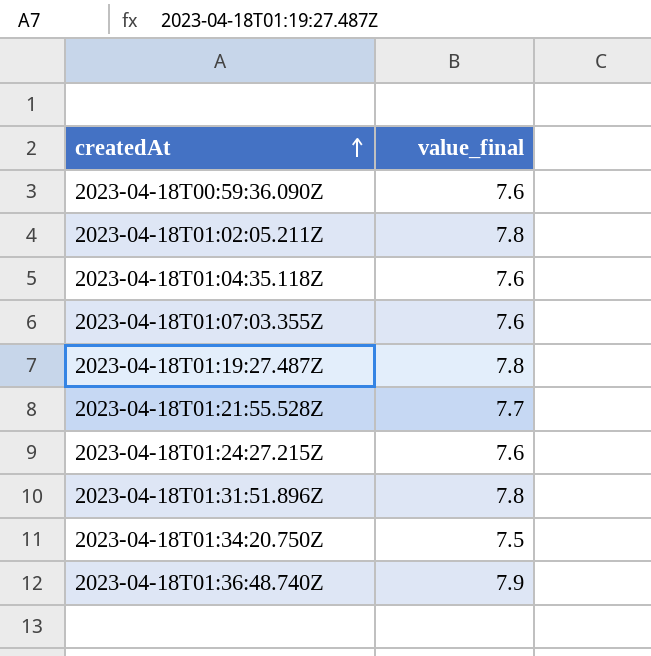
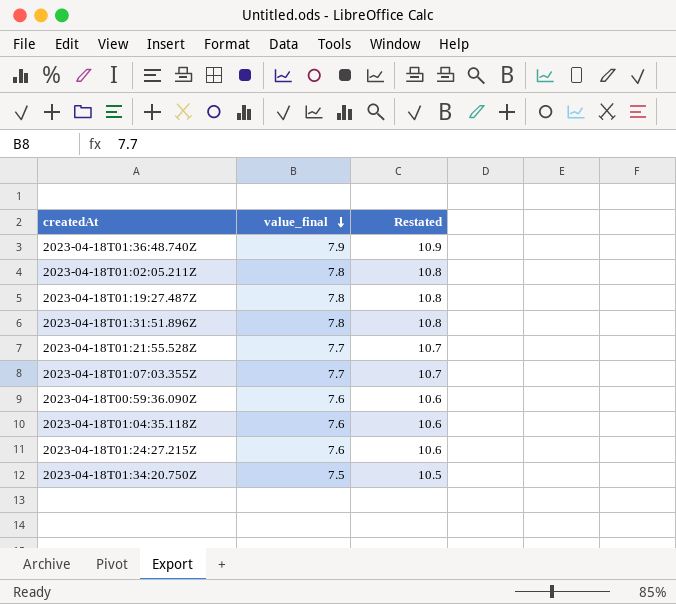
row order: createdAt ascending -> value_final descending
column Restated | formula: none -> [value_final] + 3
2023-04-18T01:07:03.355Z | value_final: 7.6 -> 7.7

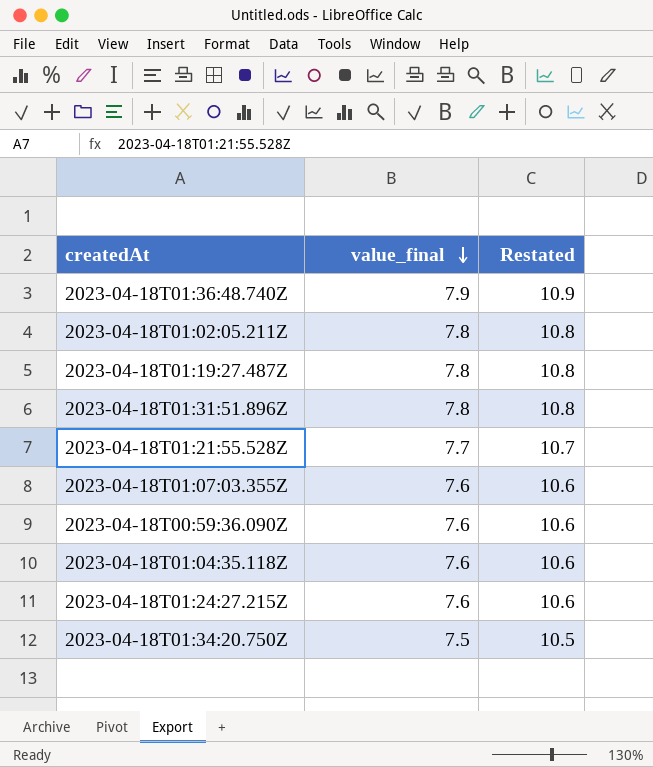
2023-04-18T01:07:03.355Z | value_final: 7.7 -> 7.6
2023-04-18T01:07:03.355Z | Restated: 10.7 -> 10.6

